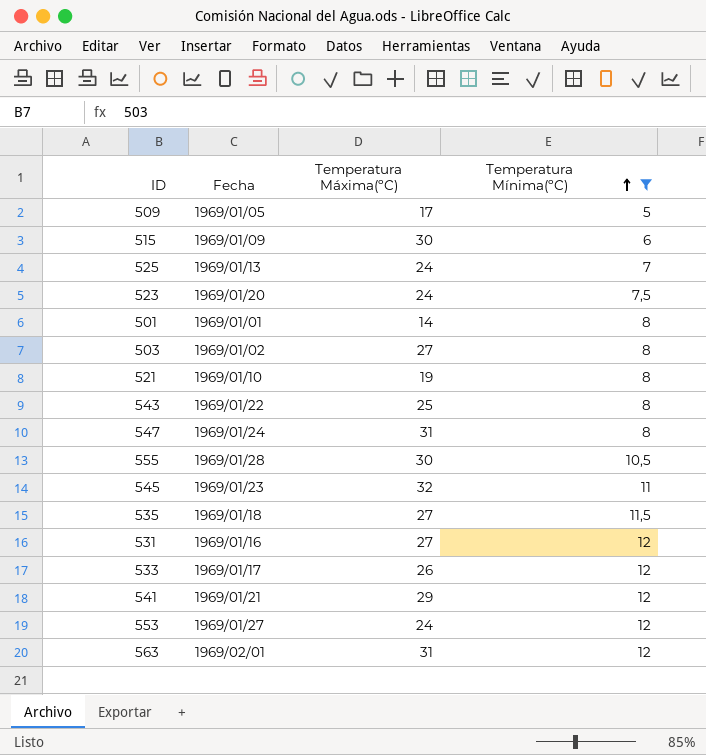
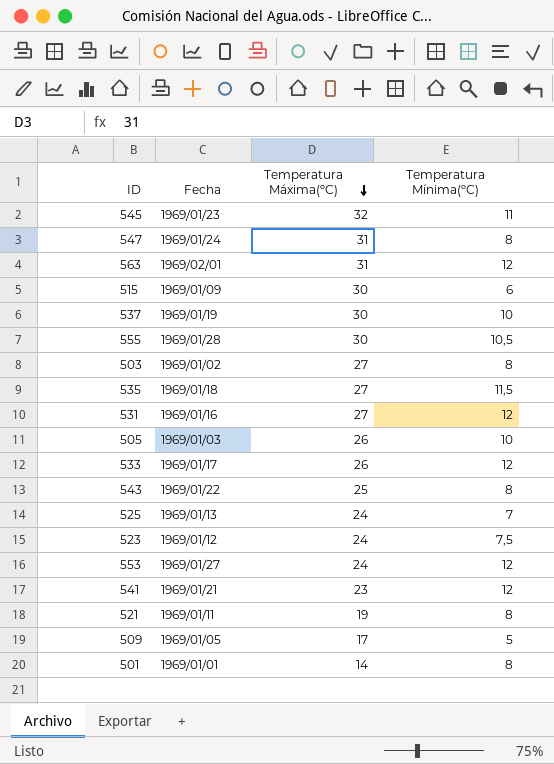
filter: Temperatura Mínima(ºC) != 10 -> none
row order: Temperatura Mínima(ºC) ascending -> Temperatura Máxima(ºC) descending
523 | Fecha: 1969/01/20 -> 1969/01/12
541 | Temperatura Máxima(ºC): 29 -> 23
521 | Fecha: 1969/01/10 -> 1969/01/11

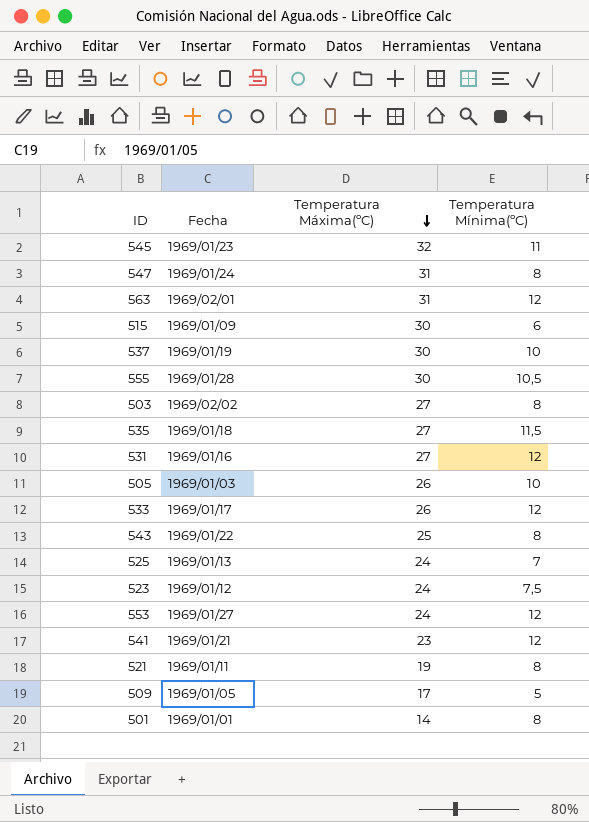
503 | Fecha: 1969/01/02 -> 1969/02/02

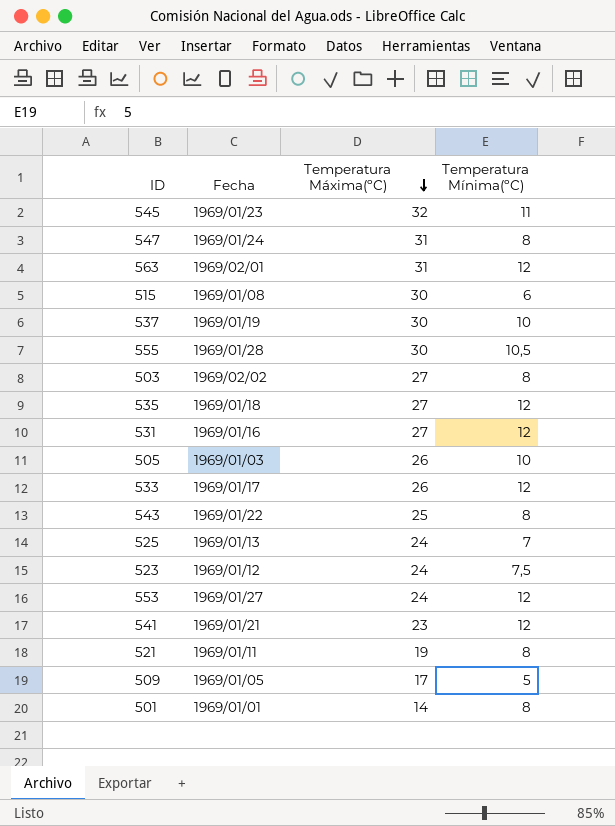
515 | Fecha: 1969/01/09 -> 1969/01/08
535 | Temperatura Mínima(ºC): 11,5 -> 12

